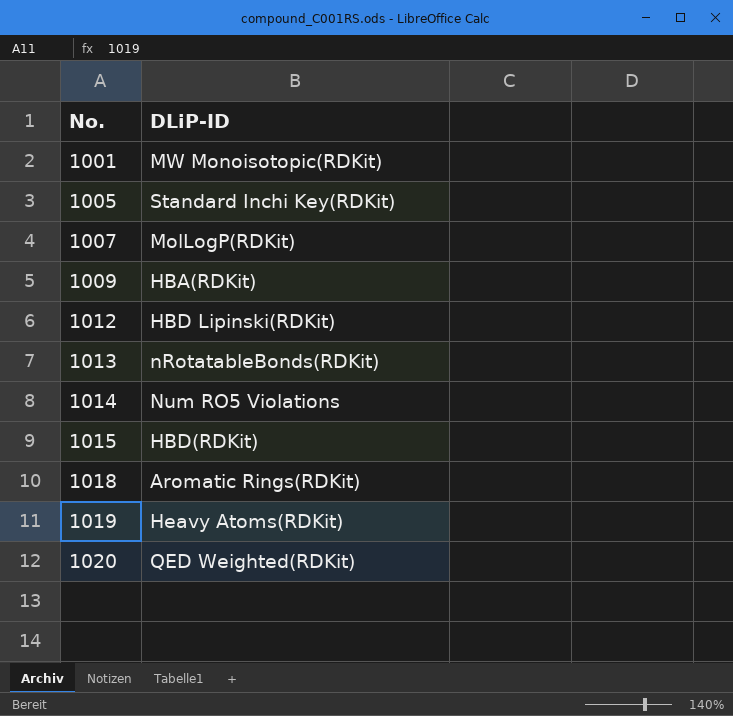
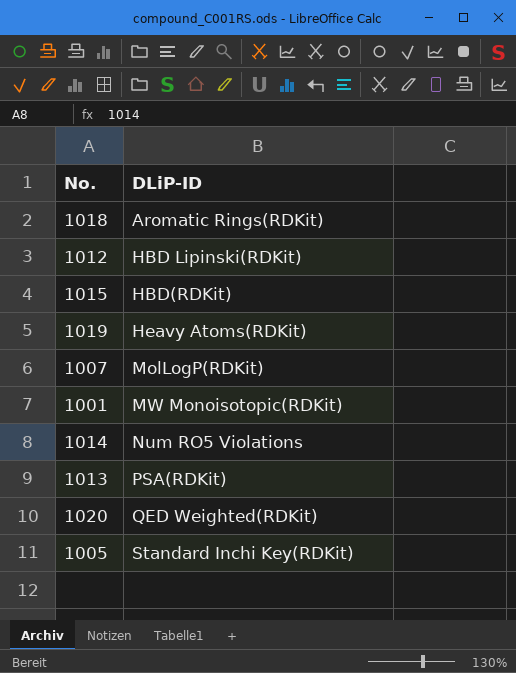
row order: No. ascending -> DLiP-ID ascending
row 1009: HBA(RDKit) -> none
1013 | DLiP-ID: nRotatableBonds(RDKit) -> PSA(RDKit)

